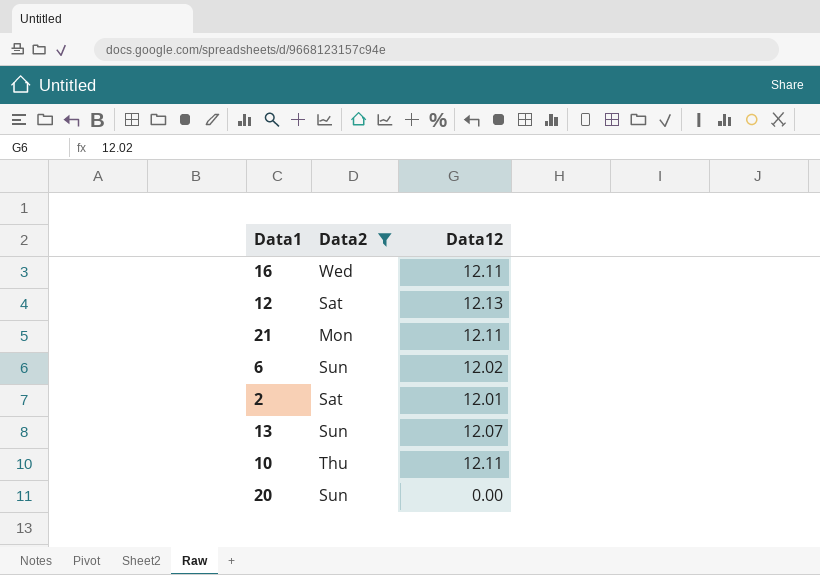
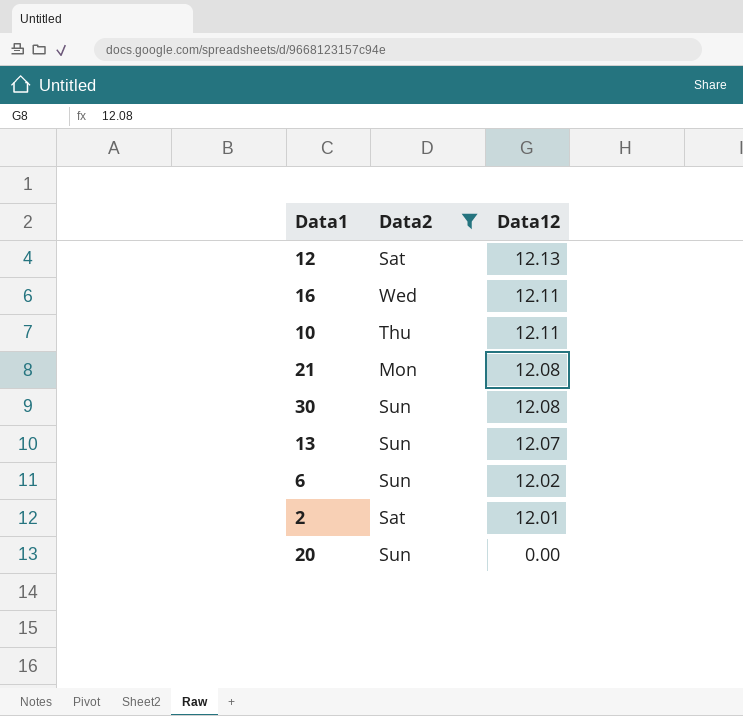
row order: none -> Data12 descending
21 | Data12: 12.11 -> 12.08
row 30: none -> Sun | 12.08

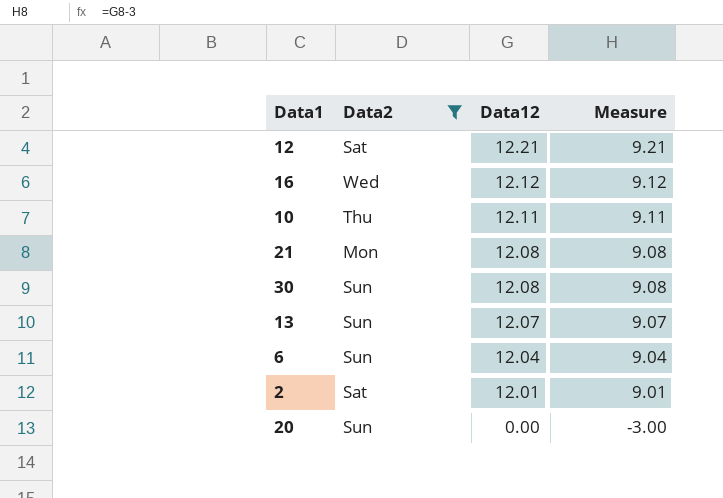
column Measure | formula: none -> [Data12] - 3
12 | Data12: 12.13 -> 12.21
16 | Data12: 12.11 -> 12.12
6 | Data12: 12.02 -> 12.04

